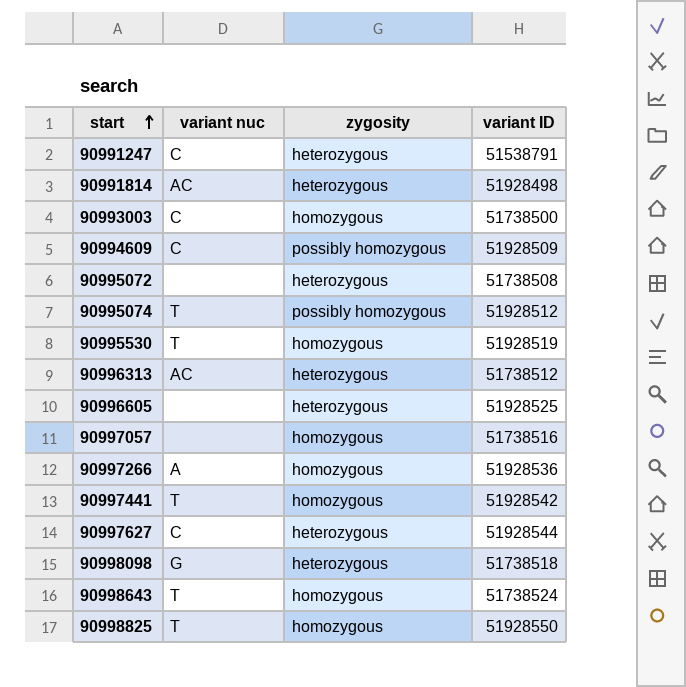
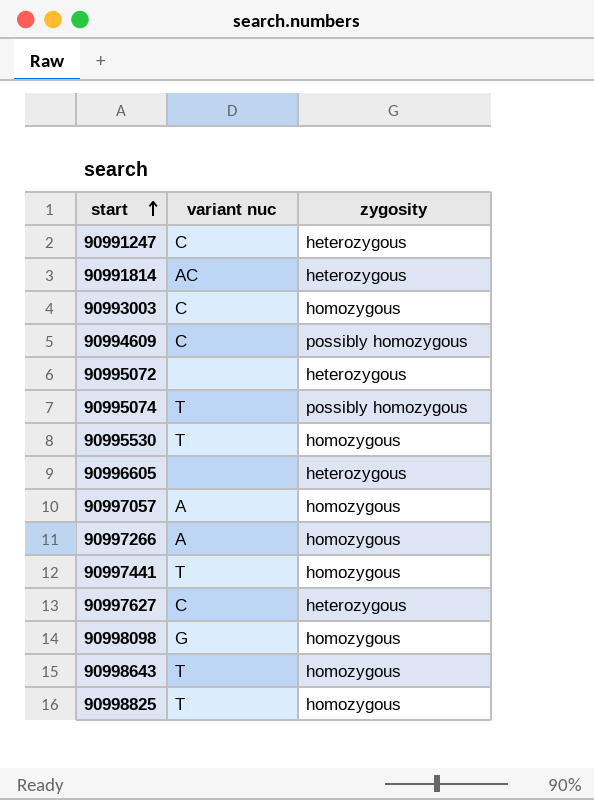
column variant ID | position: 4 -> none
row 90996313: AC | heterozygous | 51738512 -> none
90997057 | variant nuc: none -> A
90998098 | zygosity: heterozygous -> homozygous

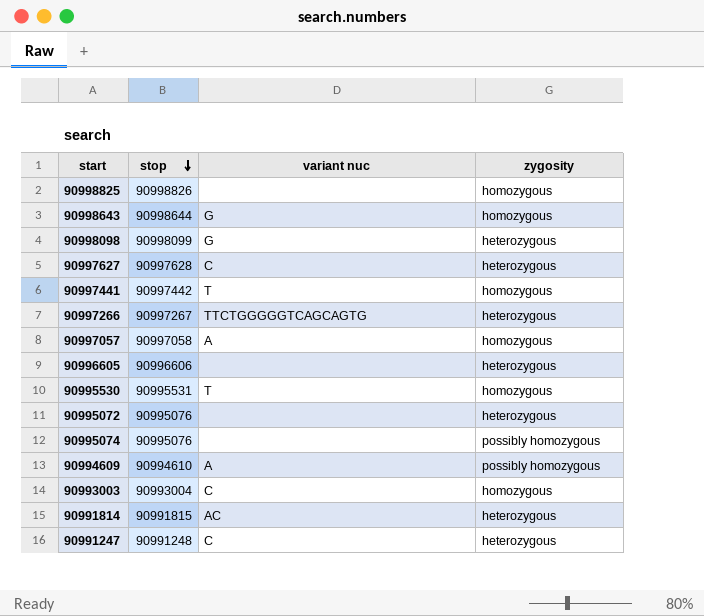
row order: start ascending -> stop descending
column stop | position: none -> 2
90998825 | variant nuc: T -> none
90998643 | variant nuc: T -> G
90998098 | zygosity: homozygous -> heterozygous
90997266 | variant nuc: A -> TTCTGGGGGTCAGCAGTG
90997266 | zygosity: homozygous -> heterozygous
90995074 | variant nuc: T -> none
90994609 | variant nuc: C -> A

